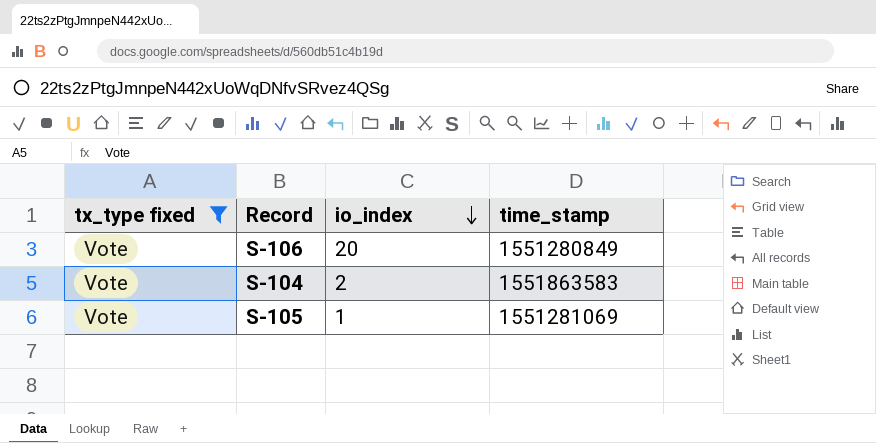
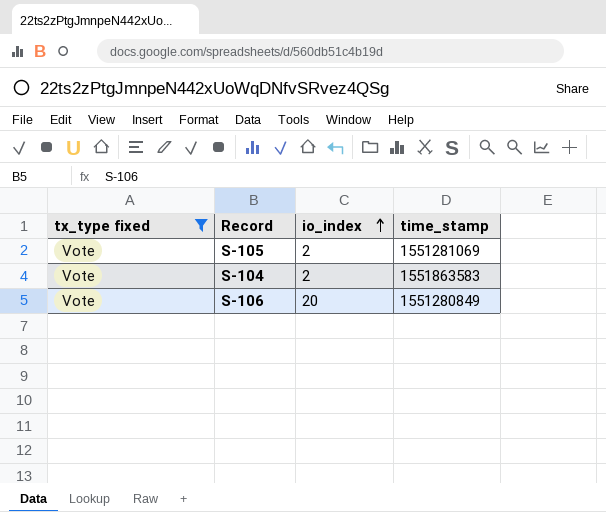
row order: io_index descending -> io_index ascending
S-105 | io_index: 1 -> 2

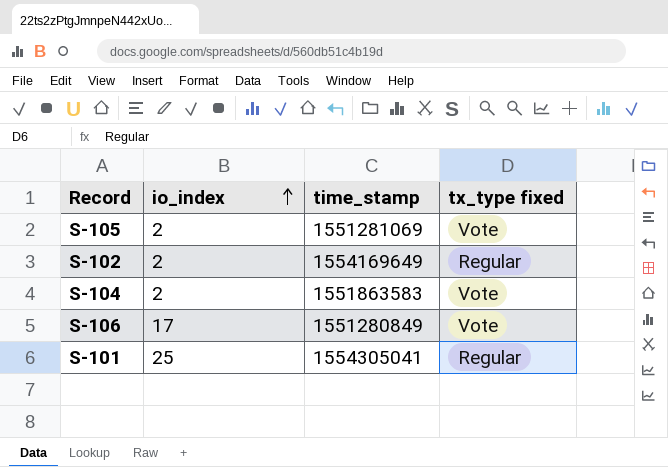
filter: tx_type fixed = Vote -> none
column tx_type fixed | position: 1 -> 4
S-106 | io_index: 20 -> 17

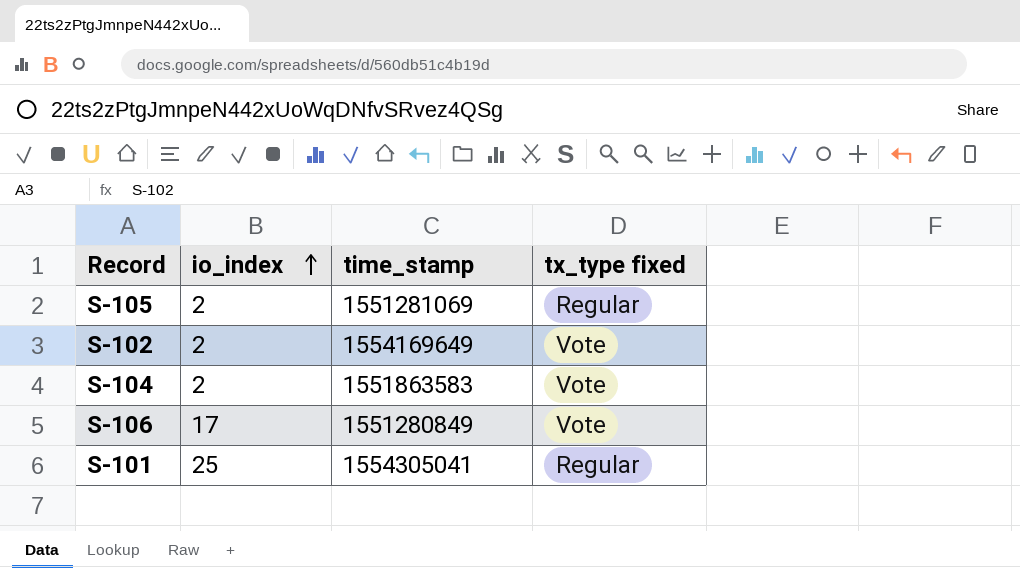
S-105 | tx_type fixed: Vote -> Regular
S-102 | tx_type fixed: Regular -> Vote

